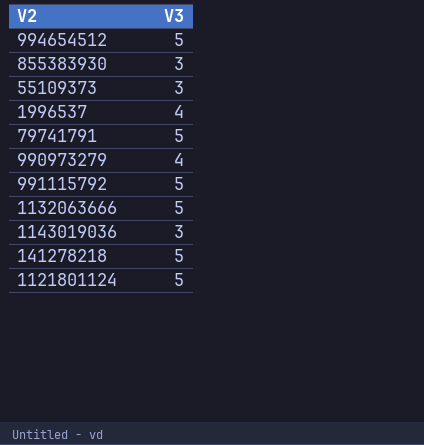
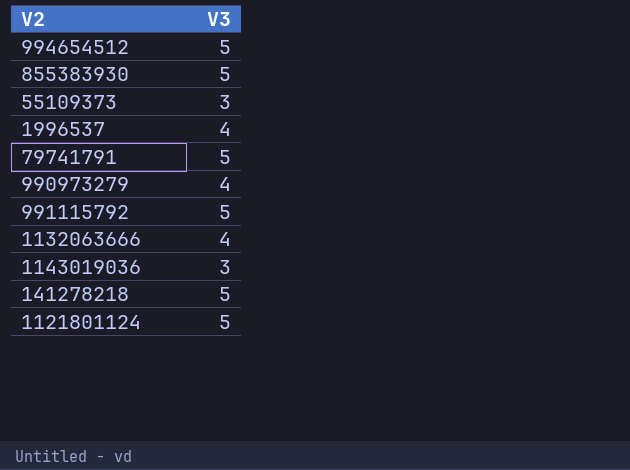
855383930 | V3: 3 -> 5
1132063666 | V3: 5 -> 4

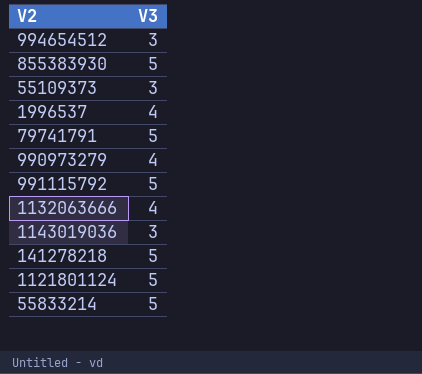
994654512 | V3: 5 -> 3
row 55833214: none -> 5

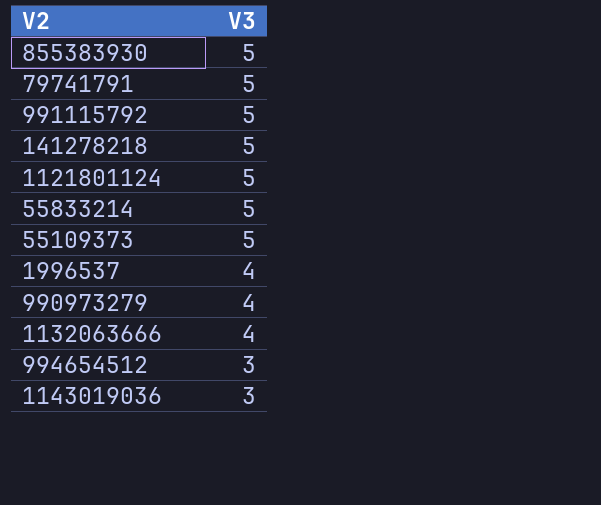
row order: none -> V3 descending
55109373 | V3: 3 -> 5

